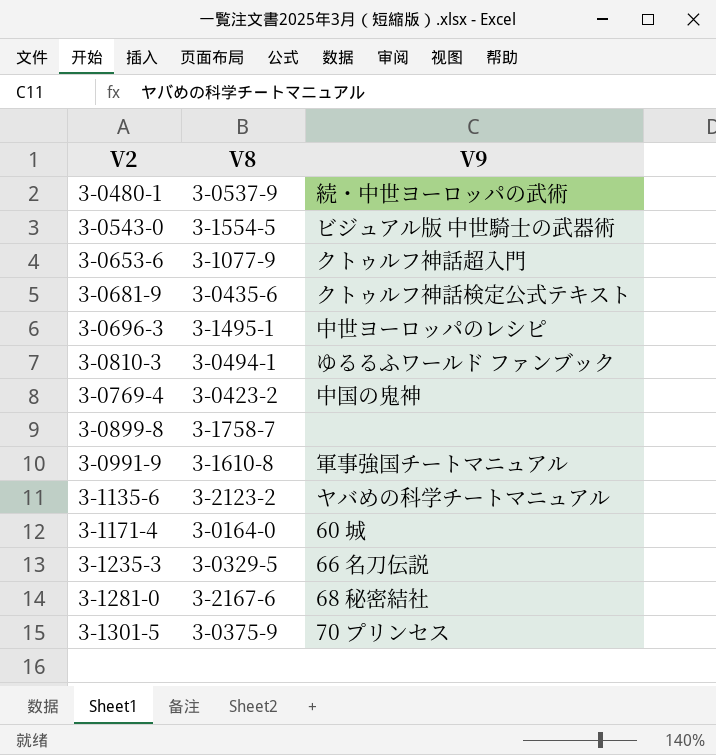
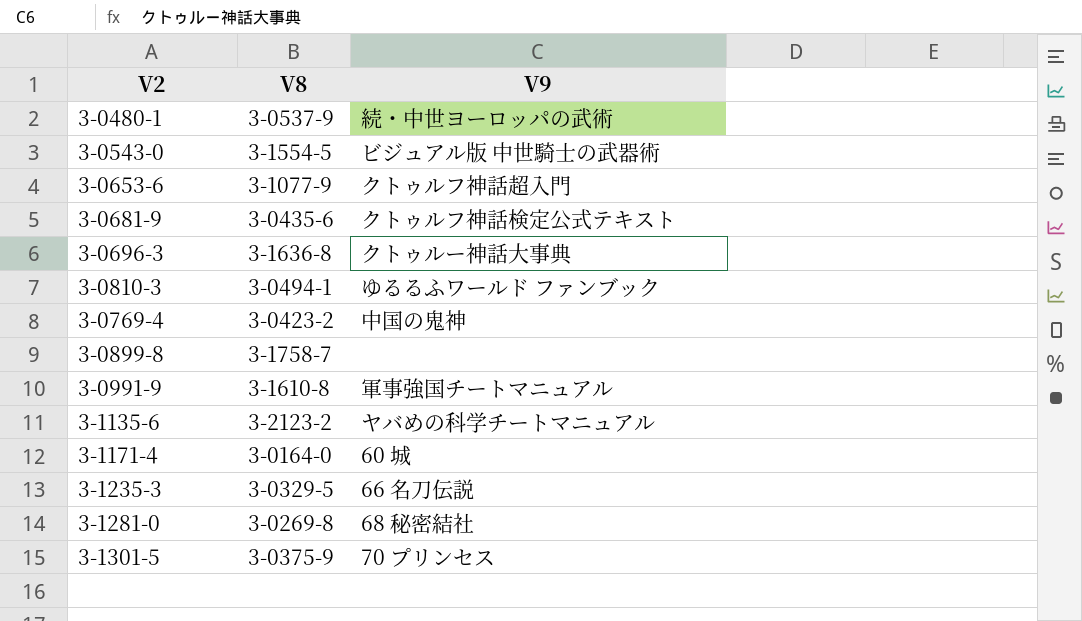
3-0696-3 | V8: 3-1495-1 -> 3-1636-8
3-0696-3 | V9: 中世ヨーロッパのレシピ -> クトゥルー神話大事典
3-1281-0 | V8: 3-2167-6 -> 3-0269-8

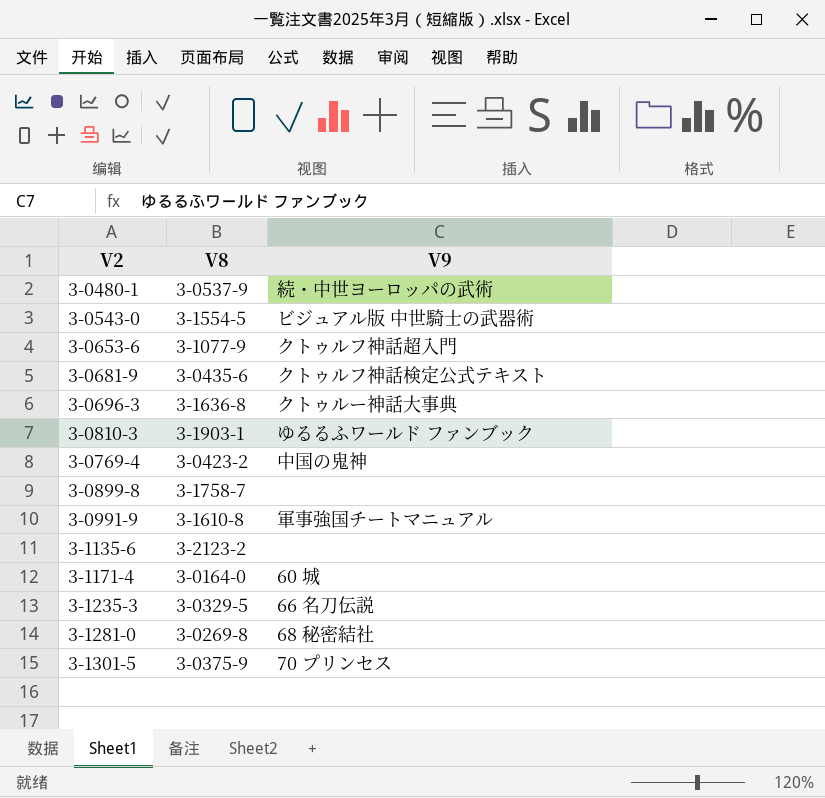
3-0810-3 | V8: 3-0494-1 -> 3-1903-1
3-1135-6 | V9: ヤバめの科学チートマニュアル -> none

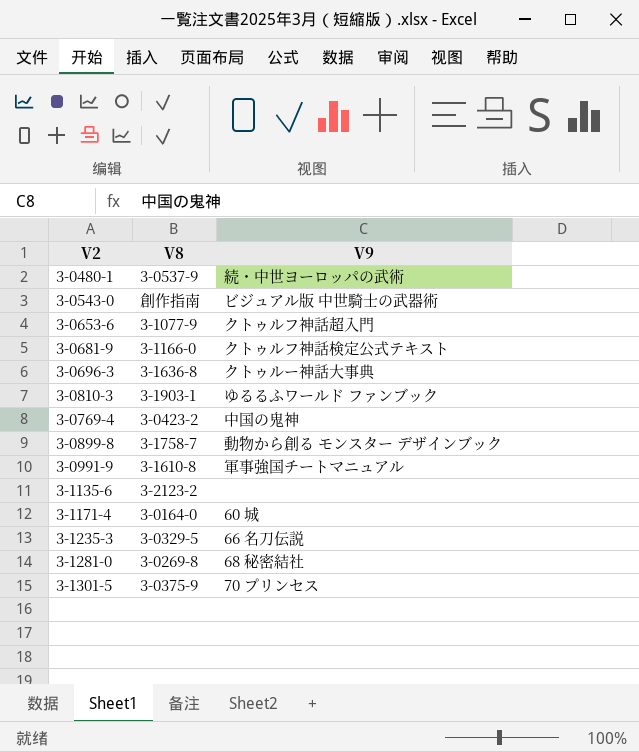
3-0543-0 | V8: 3-1554-5 -> 創作指南
3-0681-9 | V8: 3-0435-6 -> 3-1166-0
3-0899-8 | V9: none -> 動物から創る モンスター デザインブック

